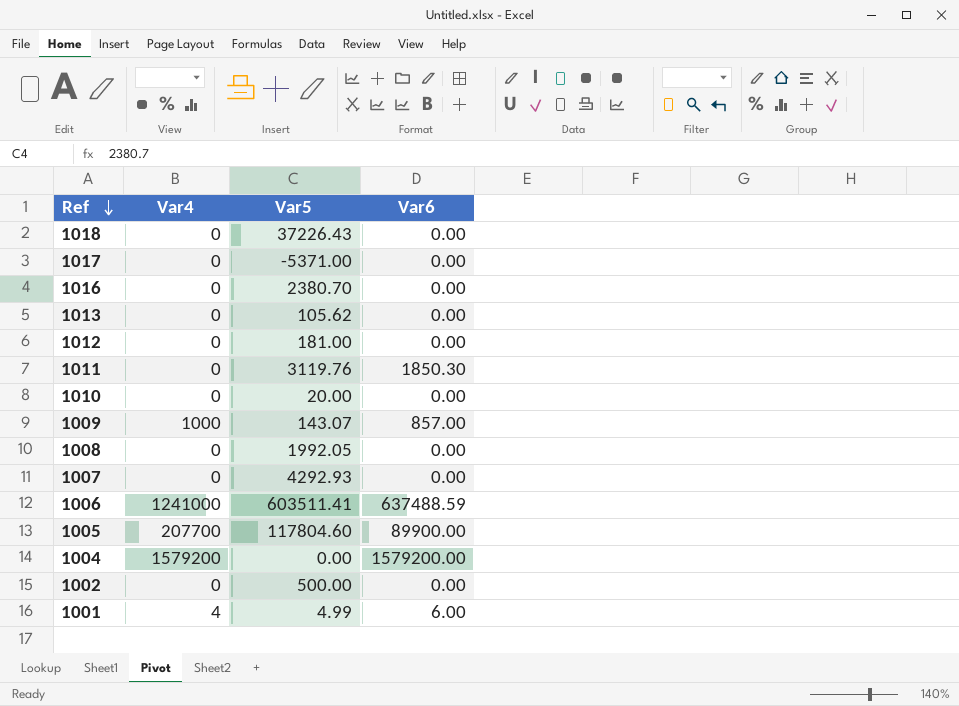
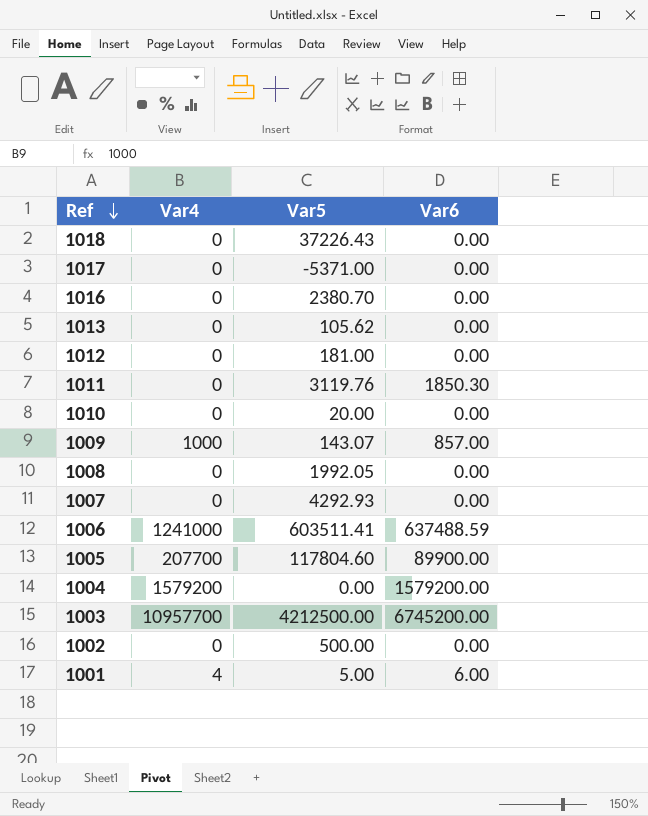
row 1003: none -> 10957700 | 4212500.00 | 6745200.00
1001 | Var5: 4.99 -> 5.00

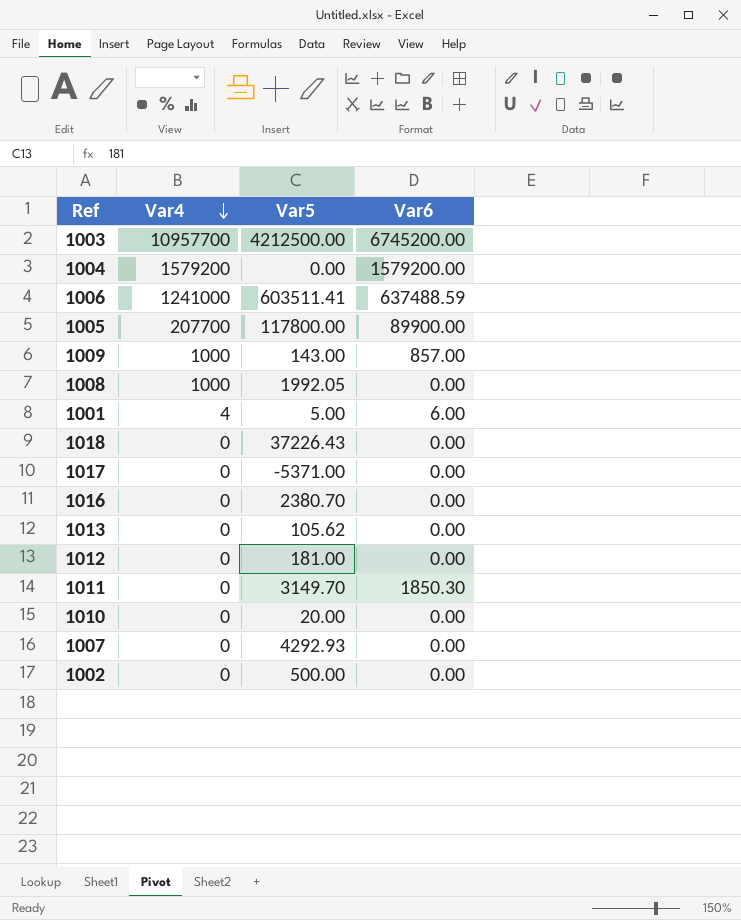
row order: Ref descending -> Var4 descending
1005 | Var5: 117804.60 -> 117800.00
1009 | Var5: 143.07 -> 143.00
1008 | Var4: 0 -> 1000
1011 | Var5: 3119.76 -> 3149.70

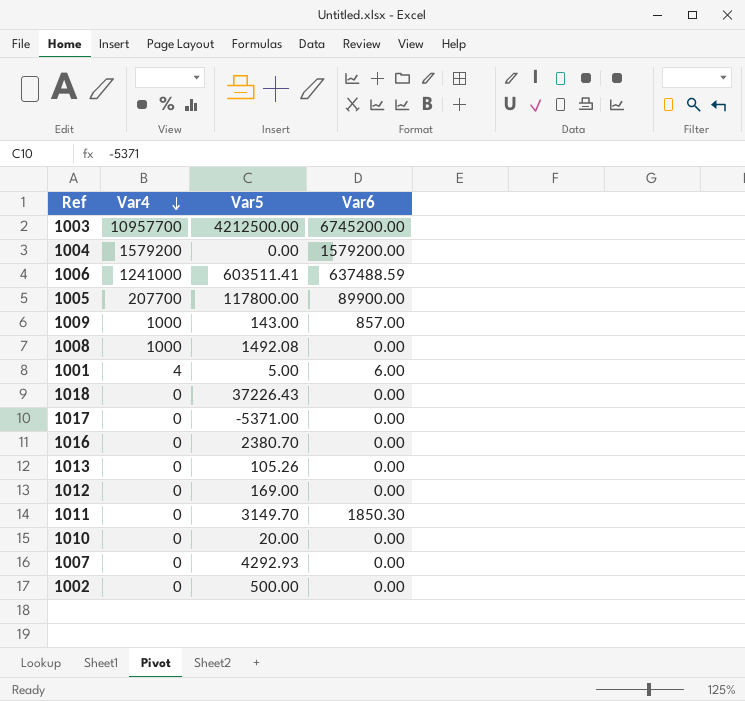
1008 | Var5: 1992.05 -> 1492.08
1013 | Var5: 105.62 -> 105.26
1012 | Var5: 181.00 -> 169.00

